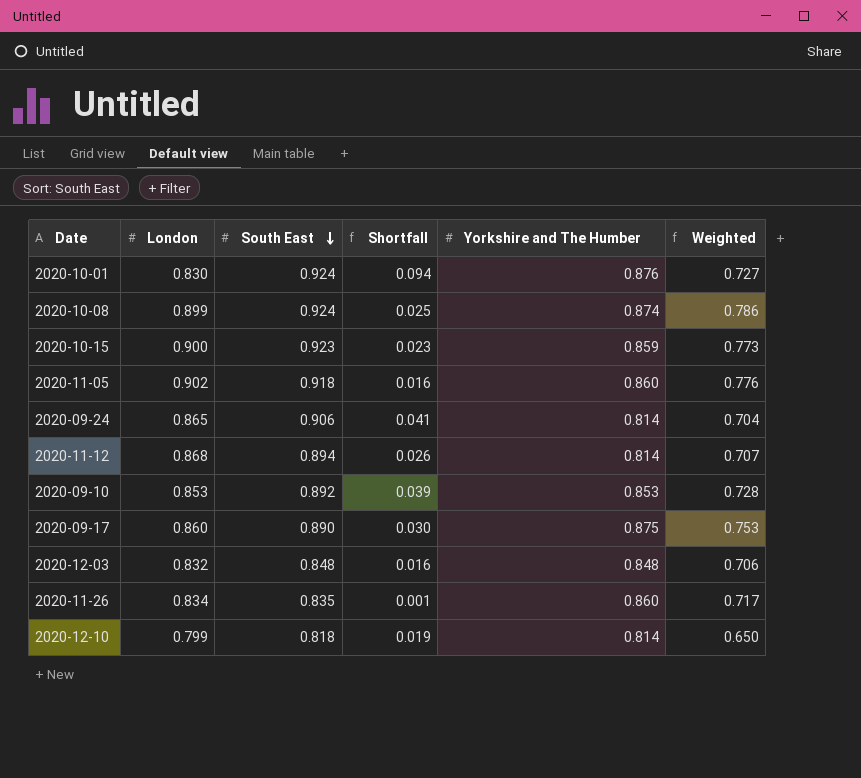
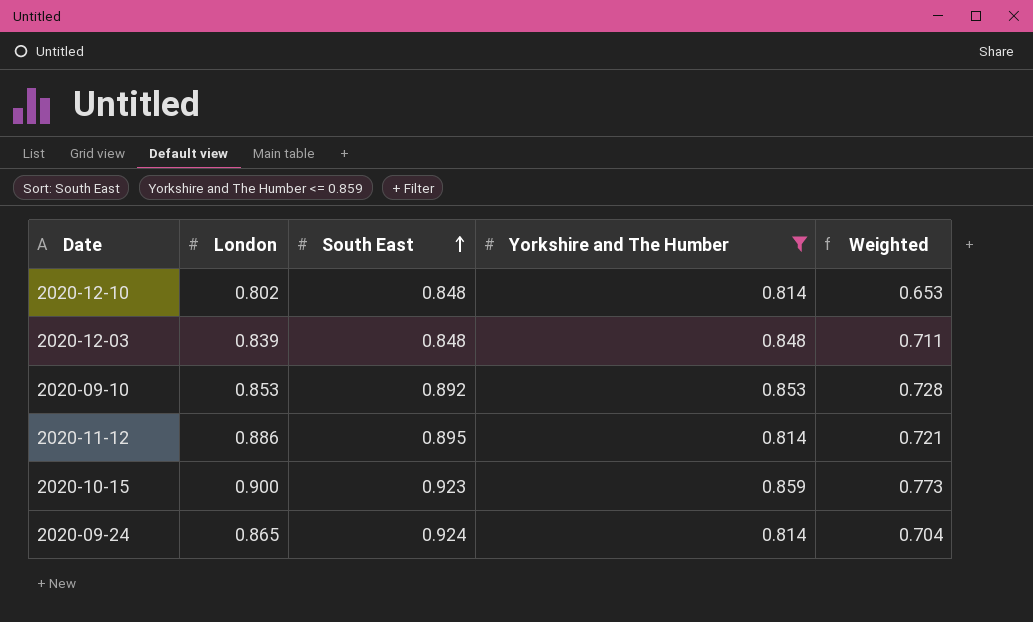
filter: none -> Yorkshire and The Humber <= 0.859
row order: South East descending -> South East ascending
column Shortfall | formula: [South East] - [London] -> none
2020-12-10 | London: 0.799 -> 0.802
2020-12-10 | South East: 0.818 -> 0.848
2020-12-10 | Weighted: 0.650 -> 0.653
2020-12-03 | London: 0.832 -> 0.839
2020-12-03 | Weighted: 0.706 -> 0.711
2020-11-12 | London: 0.868 -> 0.886
2020-11-12 | South East: 0.894 -> 0.895
2020-11-12 | Weighted: 0.707 -> 0.721
2020-09-24 | South East: 0.906 -> 0.924

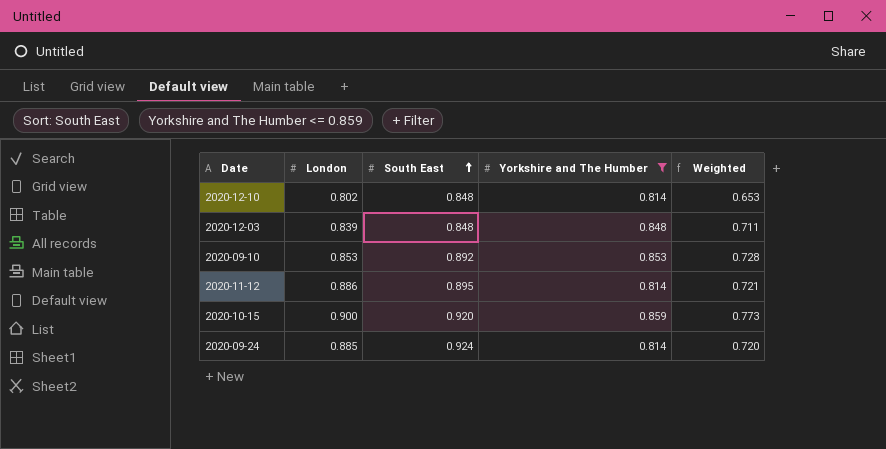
2020-10-15 | South East: 0.923 -> 0.920
2020-09-24 | London: 0.865 -> 0.885
2020-09-24 | Weighted: 0.704 -> 0.720

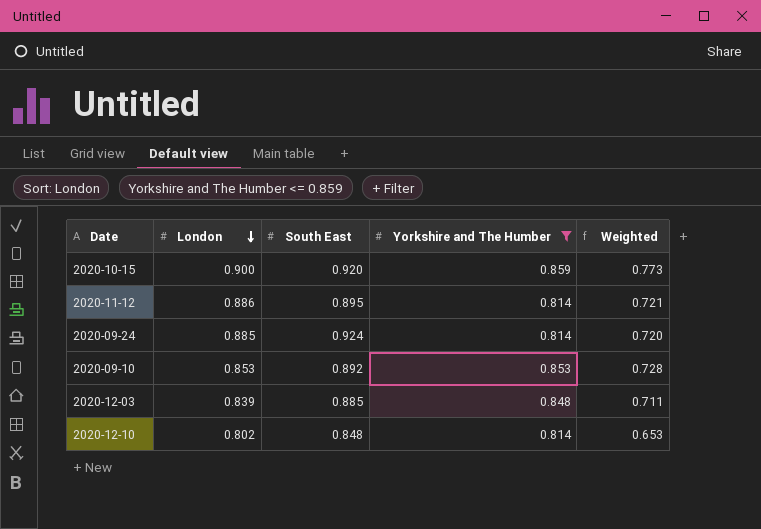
row order: South East ascending -> London descending
2020-12-03 | South East: 0.848 -> 0.885

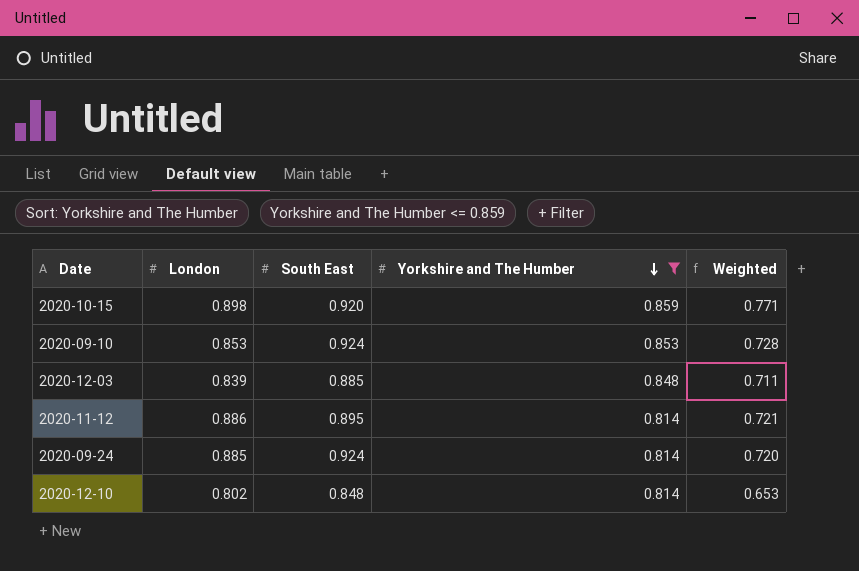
row order: London descending -> Yorkshire and The Humber descending
2020-10-15 | London: 0.900 -> 0.898
2020-10-15 | Weighted: 0.773 -> 0.771
2020-09-10 | South East: 0.892 -> 0.924

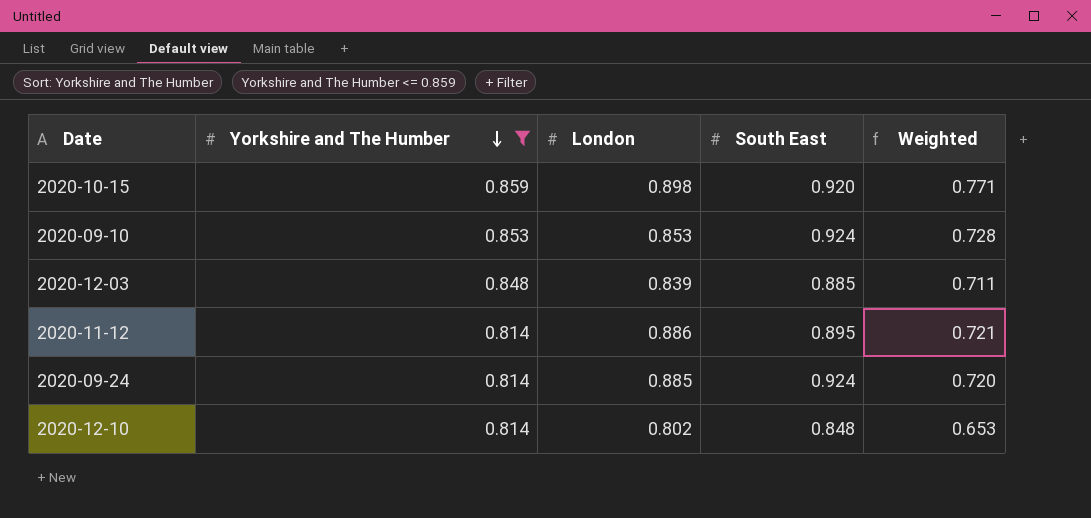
column Yorkshire and The Humber | position: 4 -> 2

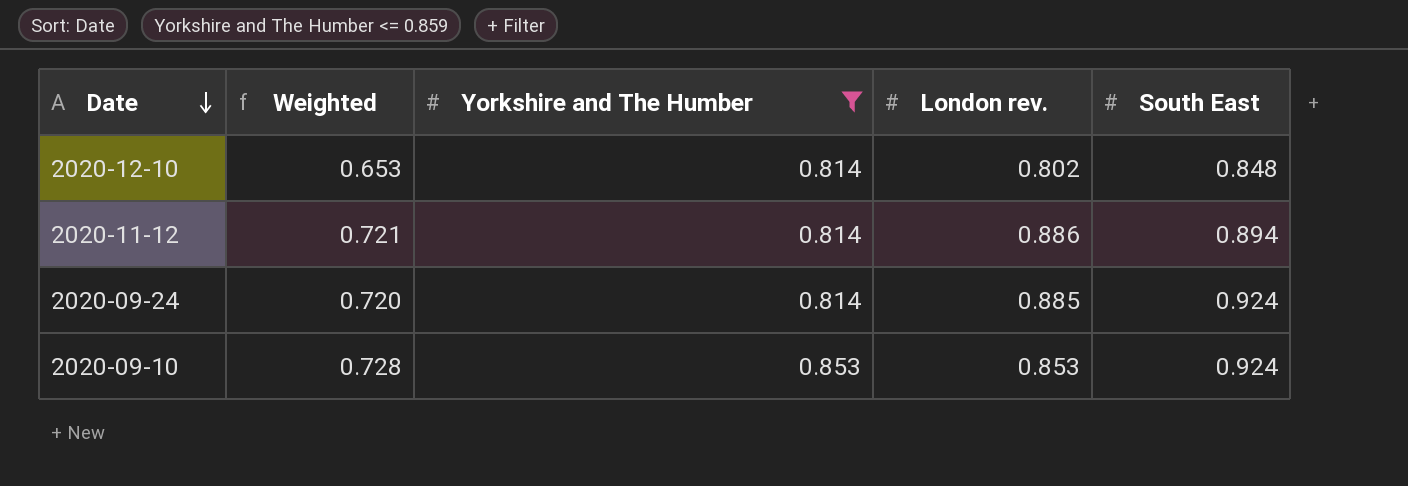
row order: Yorkshire and The Humber descending -> Date descending
column Weighted | position: 5 -> 2
column name: London -> London rev.
row 2020-10-15: 0.859 | 0.898 | 0.920 | 0.771 -> none
row 2020-12-03: 0.848 | 0.839 | 0.885 | 0.711 -> none
2020-11-12 | South East: 0.895 -> 0.894

